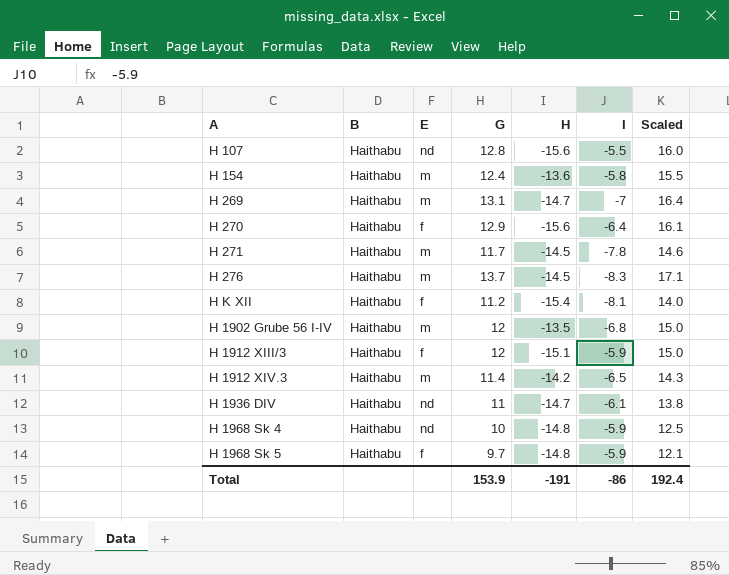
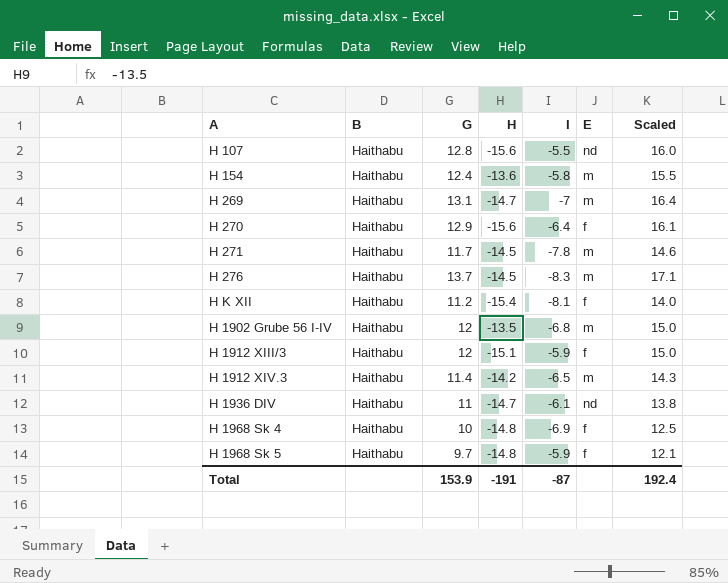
column E | position: 3 -> 6
H 1968 Sk 4 | I: -5.9 -> -6.9
H 1968 Sk 4 | E: nd -> f
Total | I: -86 -> -87

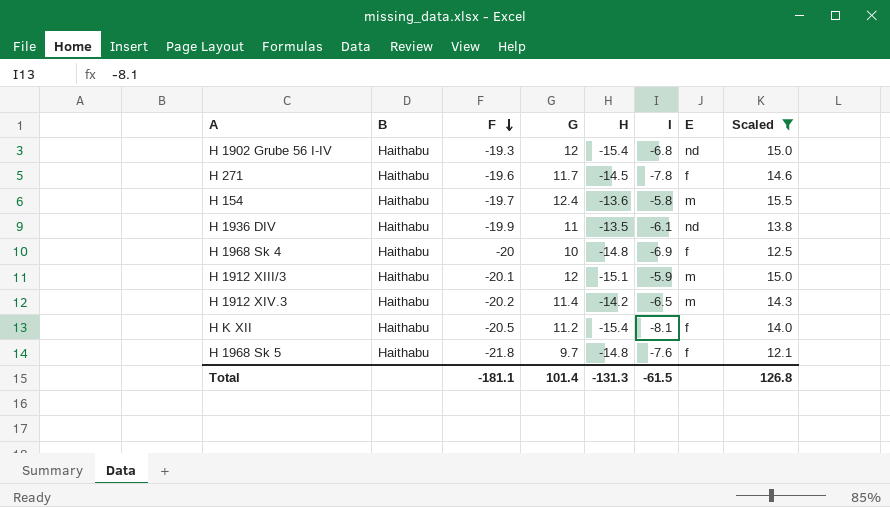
filter: none -> Scaled <= 15.5
row order: none -> F descending
column F | position: none -> 3
H 1902 Grube 56 I-IV | H: -13.5 -> -15.4
H 1902 Grube 56 I-IV | E: m -> nd
H 271 | E: m -> f
H 1936 DIV | H: -14.7 -> -13.5
H 1912 XIII/3 | E: f -> m
H 1968 Sk 5 | I: -5.9 -> -7.6
Total | G: 153.9 -> 101.4
Total | H: -191 -> -131.3
Total | I: -87 -> -61.5
Total | Scaled: 192.4 -> 126.8

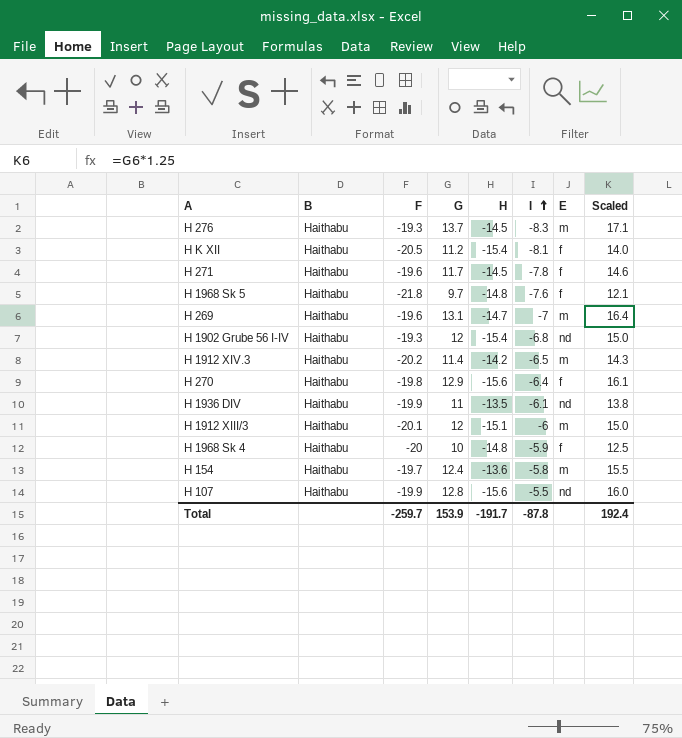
filter: Scaled <= 15.5 -> none
row order: F descending -> I ascending
H 1912 XIII/3 | I: -5.9 -> -6
H 1968 Sk 4 | I: -6.9 -> -5.9
Total | F: -181.1 -> -259.7
Total | G: 101.4 -> 153.9
Total | H: -131.3 -> -191.7
Total | I: -61.5 -> -87.8
Total | Scaled: 126.8 -> 192.4

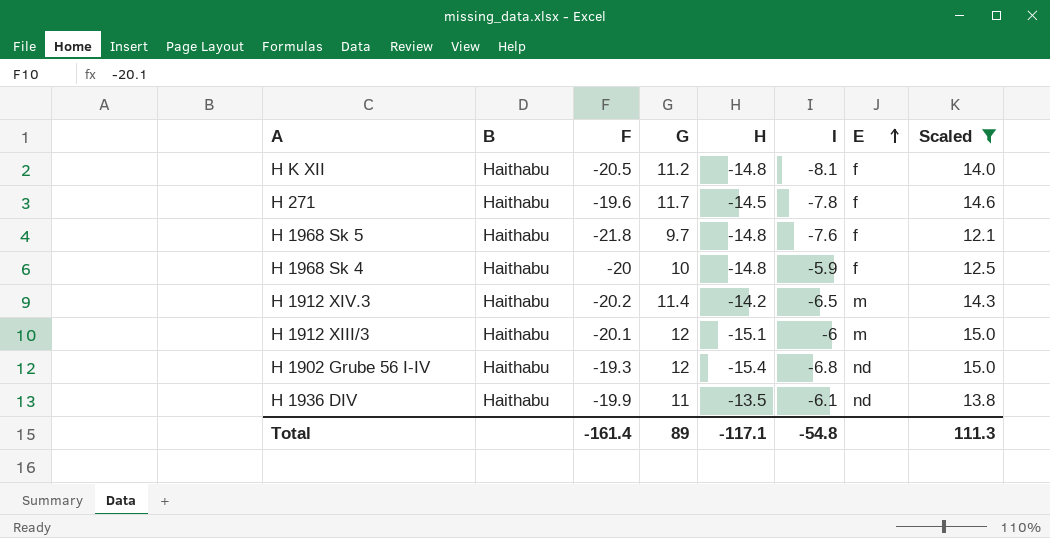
filter: none -> Scaled <= 15.0
row order: I ascending -> E ascending
H K XII | H: -15.4 -> -14.8
Total | F: -259.7 -> -161.4
Total | G: 153.9 -> 89
Total | H: -191.7 -> -117.1
Total | I: -87.8 -> -54.8
Total | Scaled: 192.4 -> 111.3

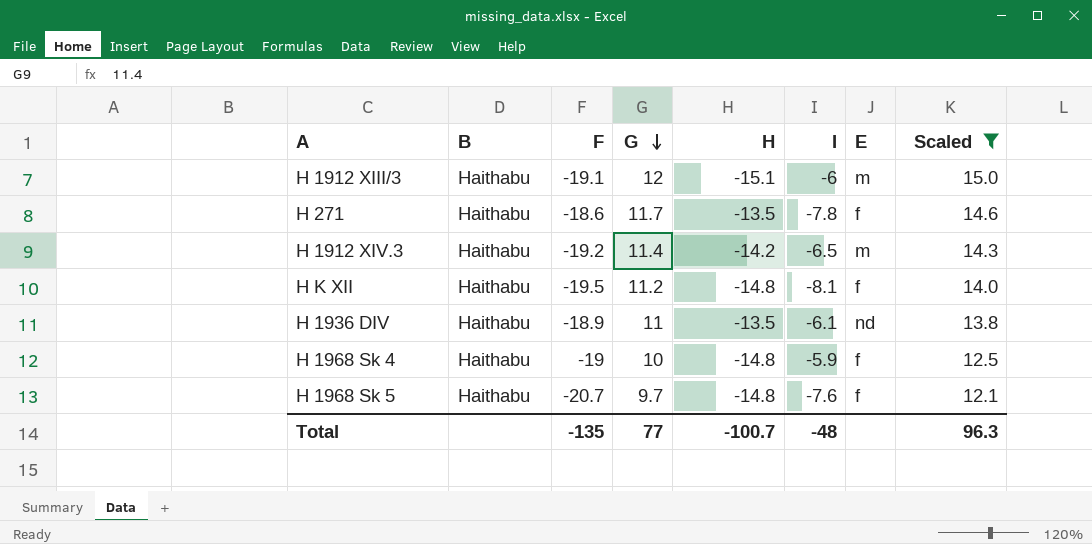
row order: E ascending -> G descending
row H 1902 Grube 56 I-IV: Haithabu | -19.3 | 12 | -15.4 | -6.8 | nd | 15.0 -> none
H 1912 XIII/3 | F: -20.1 -> -19.1
H 271 | F: -19.6 -> -18.6
H 271 | H: -14.5 -> -13.5
H 1912 XIV.3 | F: -20.2 -> -19.2
H K XII | F: -20.5 -> -19.5
H 1936 DIV | F: -19.9 -> -18.9
H 1968 Sk 4 | F: -20 -> -19
H 1968 Sk 5 | F: -21.8 -> -20.7
Total | F: -161.4 -> -135
Total | G: 89 -> 77
Total | H: -117.1 -> -100.7
Total | I: -54.8 -> -48
Total | Scaled: 111.3 -> 96.3

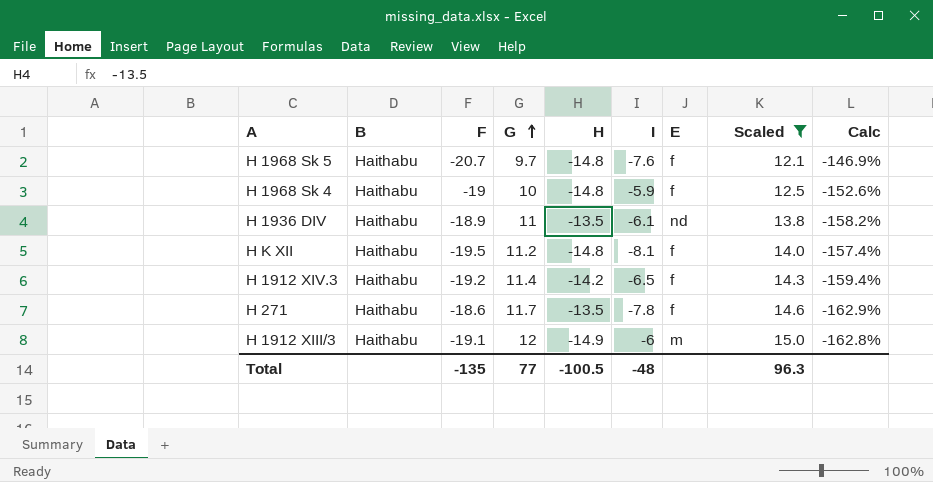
row order: G descending -> G ascending
column Calc | formula: none -> ([G] - [F]) / [F]
H 1912 XIV.3 | E: m -> f
H 1912 XIII/3 | H: -15.1 -> -14.9
Total | H: -100.7 -> -100.5

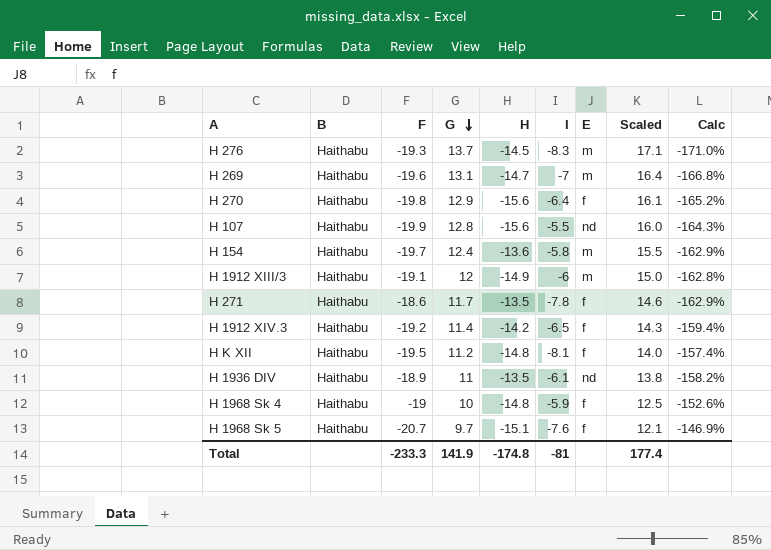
filter: Scaled <= 15.0 -> none
row order: G ascending -> G descending
H 1968 Sk 5 | H: -14.8 -> -15.1
Total | F: -135 -> -233.3
Total | G: 77 -> 141.9
Total | H: -100.5 -> -174.8
Total | I: -48 -> -81
Total | Scaled: 96.3 -> 177.4

